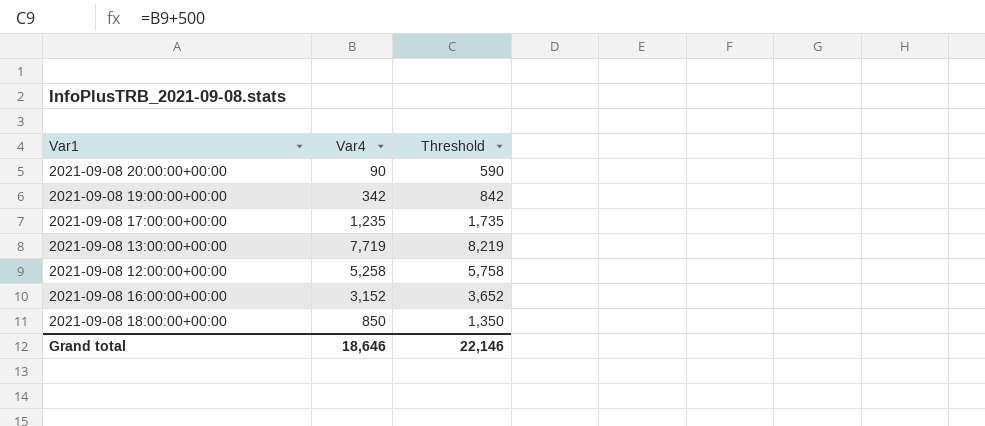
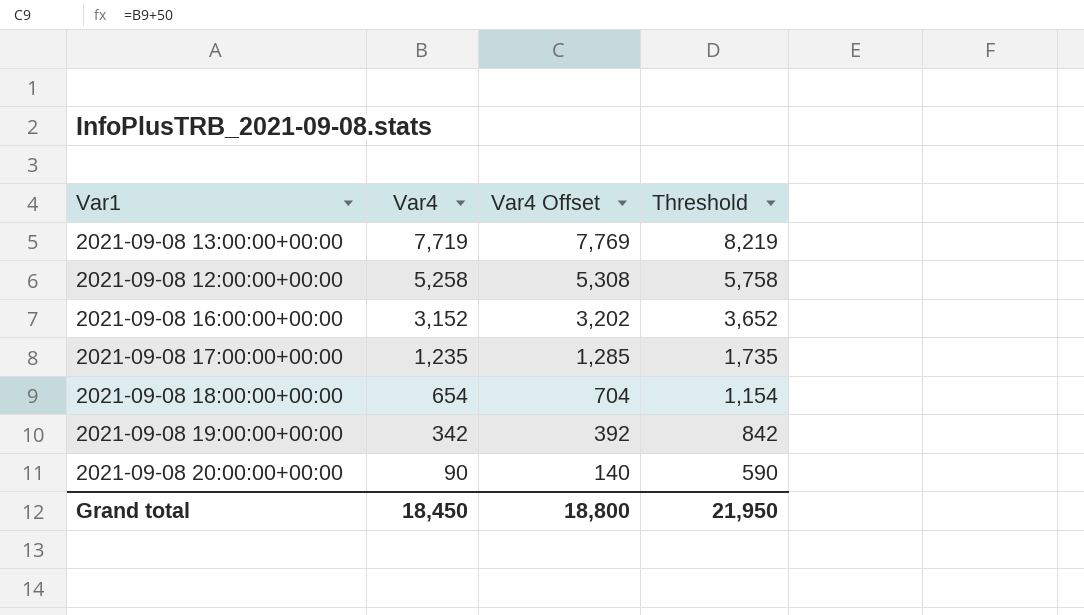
row order: none -> Var4 descending
column Var4 Offset | formula: none -> [Var4] + 50
2021-09-08 18:00:00+00:00 | Var4: 850 -> 654
2021-09-08 18:00:00+00:00 | Threshold: 1,350 -> 1,154
Grand total | Var4: 18,646 -> 18,450
Grand total | Threshold: 22,146 -> 21,950

